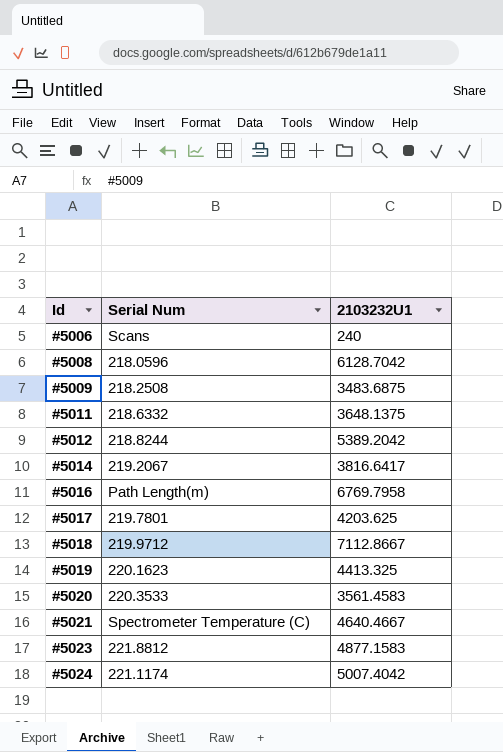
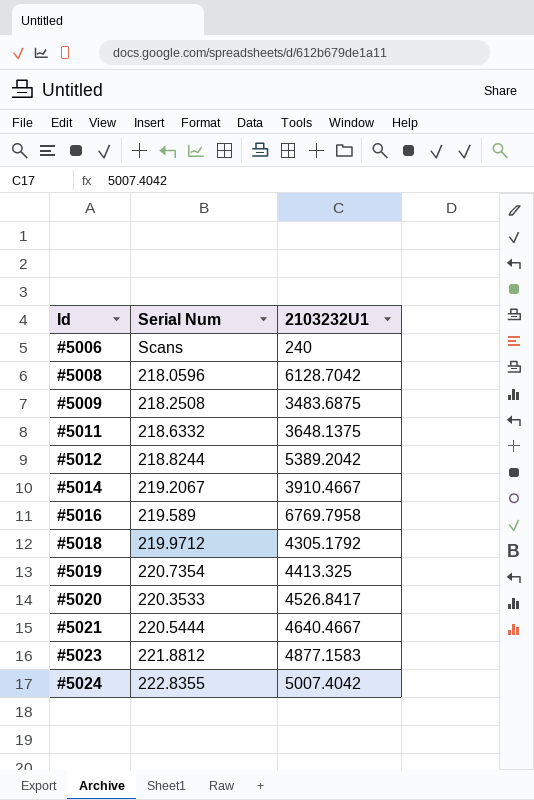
row #5017: 219.7801 | 4203.625 -> none
#5014 | 2103232U1: 3816.6417 -> 3910.4667
#5016 | Serial Num: Path Length(m) -> 219.589
#5018 | 2103232U1: 7112.8667 -> 4305.1792
#5019 | Serial Num: 220.1623 -> 220.7354
#5020 | 2103232U1: 3561.4583 -> 4526.8417
#5021 | Serial Num: Spectrometer Temperature (C) -> 220.5444
#5024 | Serial Num: 221.1174 -> 222.8355

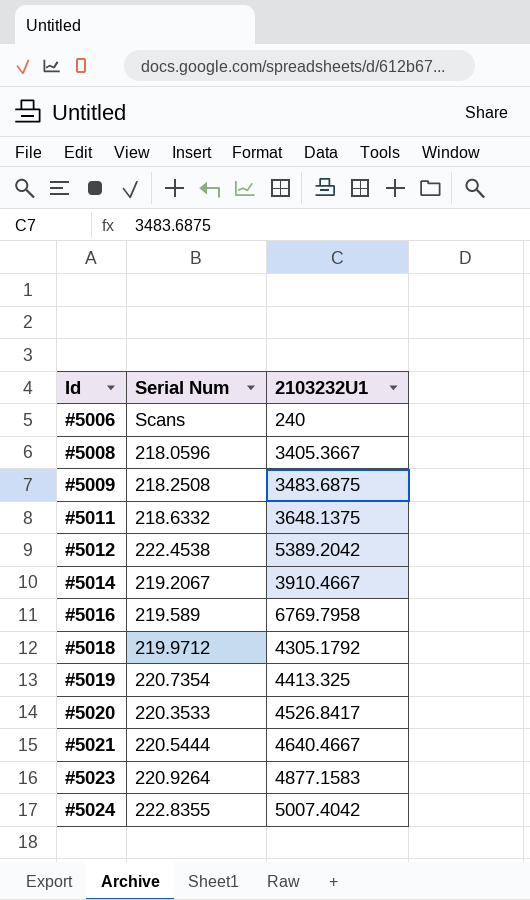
#5008 | 2103232U1: 6128.7042 -> 3405.3667
#5012 | Serial Num: 218.8244 -> 222.4538
#5023 | Serial Num: 221.8812 -> 220.9264

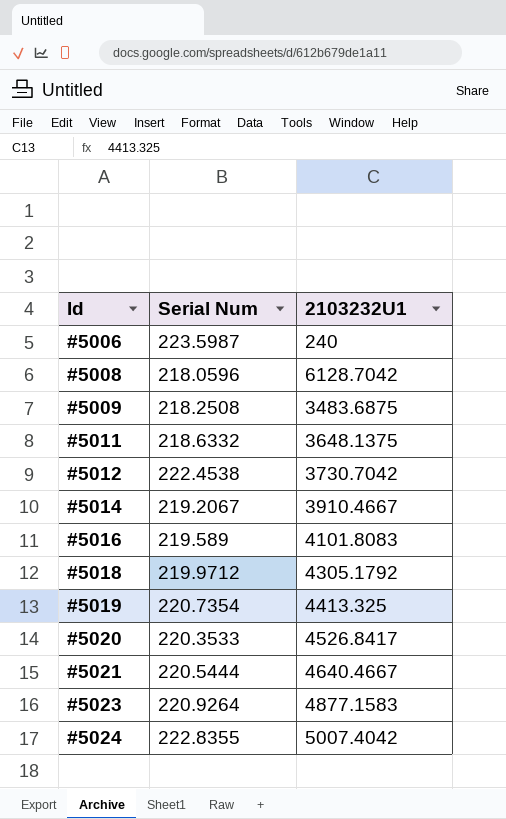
#5006 | Serial Num: Scans -> 223.5987
#5008 | 2103232U1: 3405.3667 -> 6128.7042
#5012 | 2103232U1: 5389.2042 -> 3730.7042
#5016 | 2103232U1: 6769.7958 -> 4101.8083

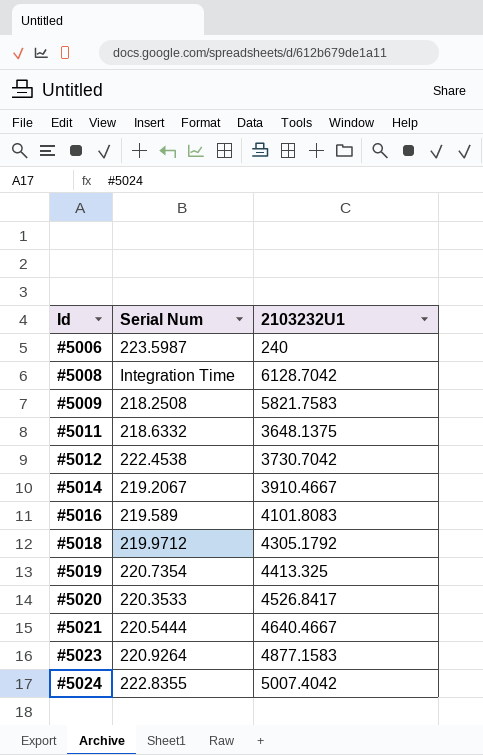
#5008 | Serial Num: 218.0596 -> Integration Time
#5009 | 2103232U1: 3483.6875 -> 5821.7583

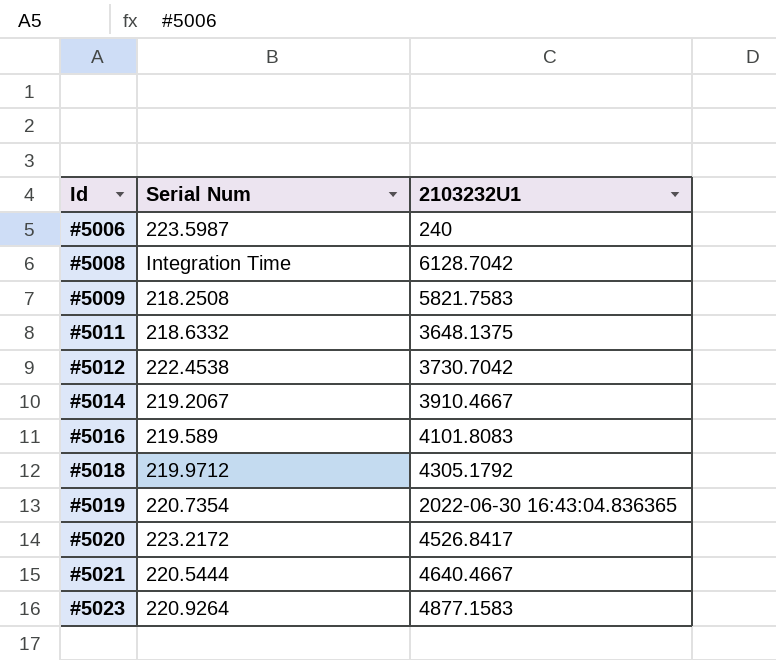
row #5024: 222.8355 | 5007.4042 -> none
#5019 | 2103232U1: 4413.325 -> 2022-06-30 16:43:04.836365
#5020 | Serial Num: 220.3533 -> 223.2172

